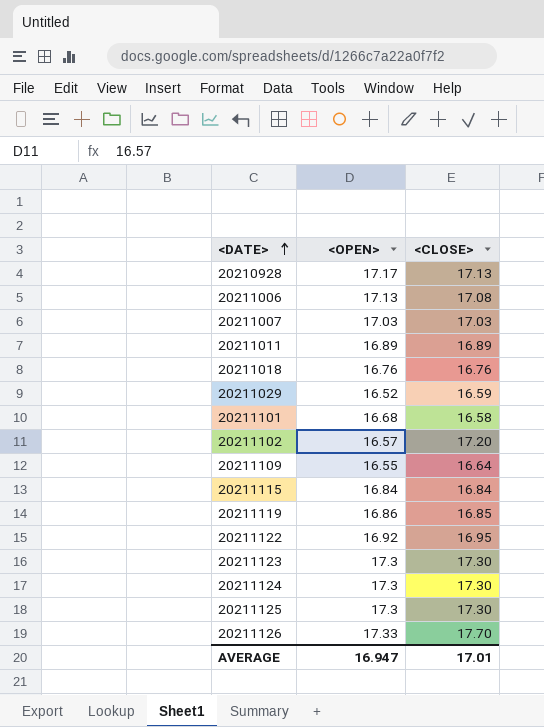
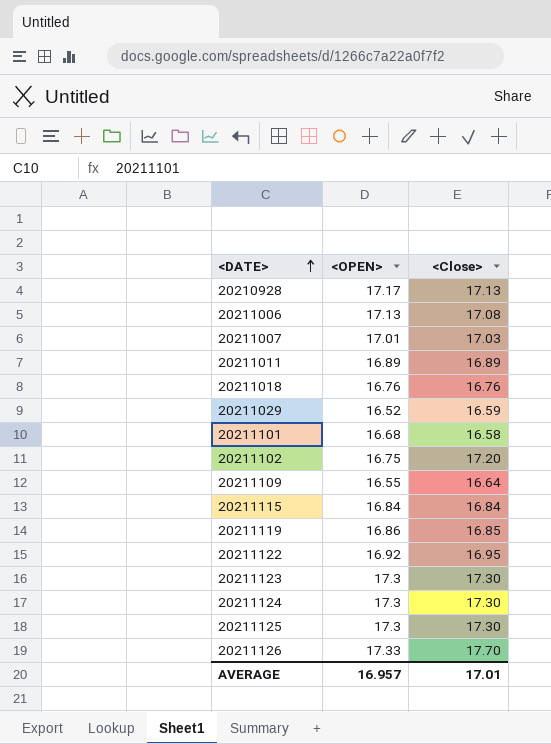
column name: <CLOSE> -> <Close>
20211007 | <OPEN>: 17.03 -> 17.01
20211102 | <OPEN>: 16.57 -> 16.75
AVERAGE | <OPEN>: 16.947 -> 16.957

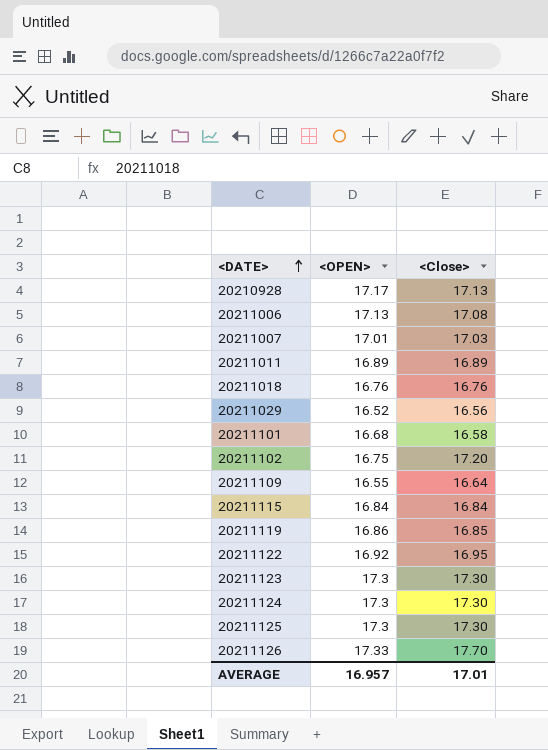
20211029 | <Close>: 16.59 -> 16.56

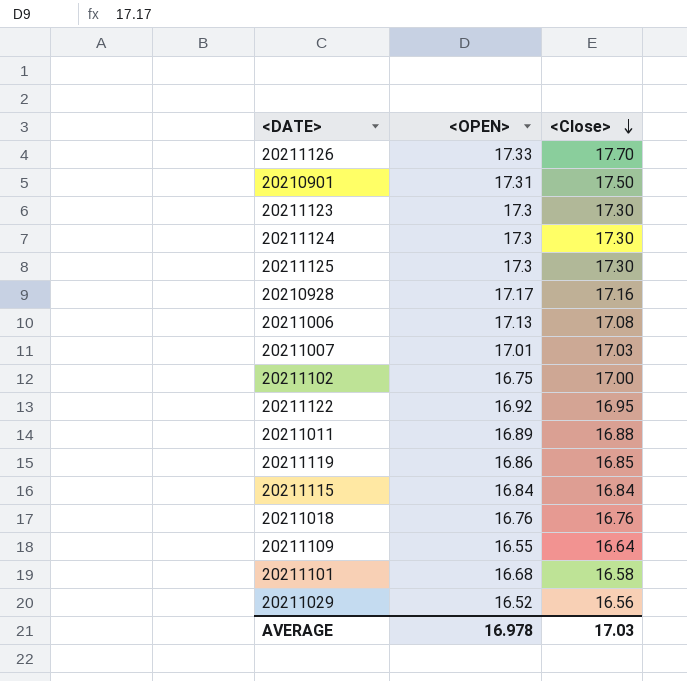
row order: <DATE> ascending -> <Close> descending
row 20210901: none -> 17.31 | 17.50
20210928 | <Close>: 17.13 -> 17.16
20211102 | <Close>: 17.20 -> 17.00
20211011 | <Close>: 16.89 -> 16.88
AVERAGE | <OPEN>: 16.957 -> 16.978
AVERAGE | <Close>: 17.01 -> 17.03

